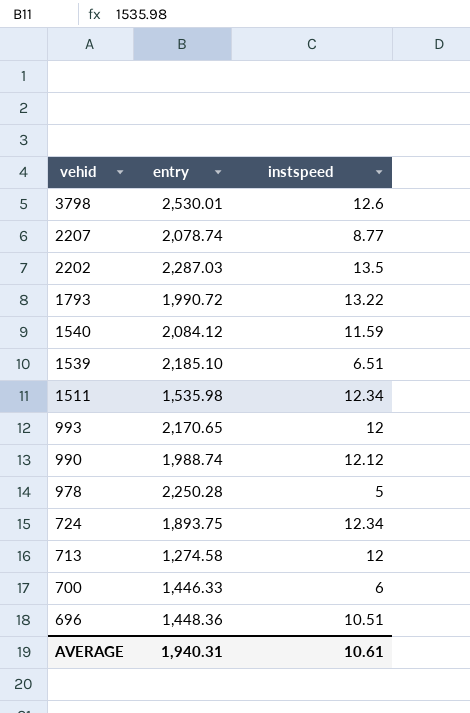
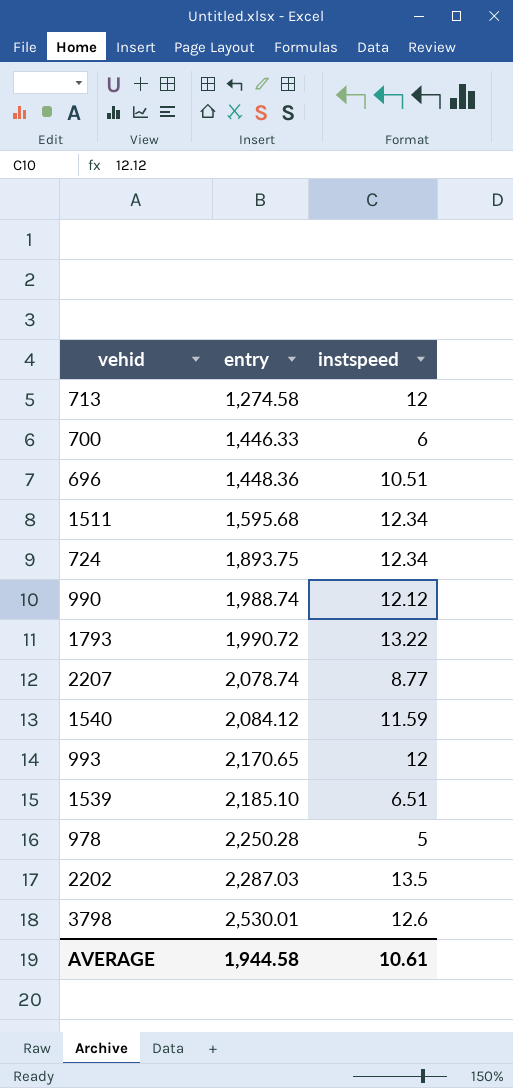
row order: vehid descending -> entry ascending
1511 | entry: 1,535.98 -> 1,595.68
AVERAGE | entry: 1,940.31 -> 1,944.58

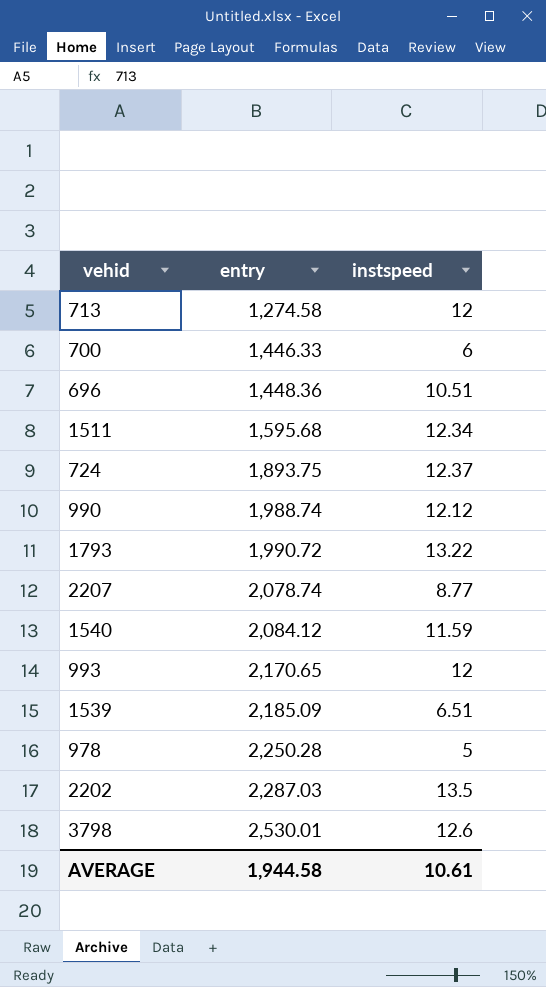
724 | instspeed: 12.34 -> 12.37
1539 | entry: 2,185.10 -> 2,185.09

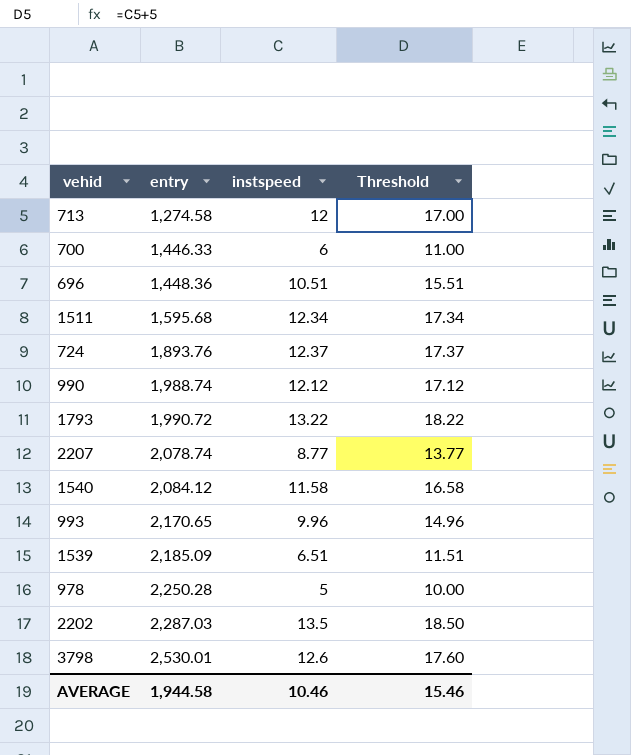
column Threshold | formula: none -> [instspeed] + 5
724 | entry: 1,893.75 -> 1,893.76
1540 | instspeed: 11.59 -> 11.58
993 | instspeed: 12 -> 9.96
AVERAGE | instspeed: 10.61 -> 10.46

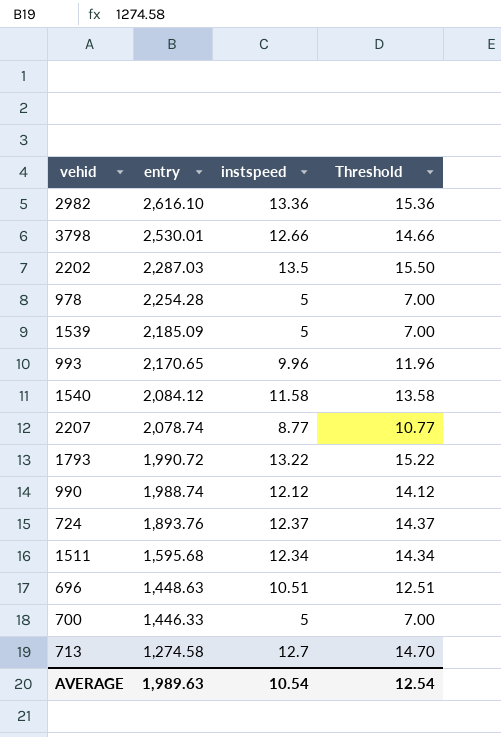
row order: entry ascending -> entry descending
column Threshold | formula: [instspeed] + 5 -> [instspeed] + 2
row 2982: none -> 2,616.10 | 13.36 | 15.36
3798 | instspeed: 12.6 -> 12.66
978 | entry: 2,250.28 -> 2,254.28
1539 | instspeed: 6.51 -> 5
696 | entry: 1,448.36 -> 1,448.63
700 | instspeed: 6 -> 5
713 | instspeed: 12 -> 12.7
AVERAGE | entry: 1,944.58 -> 1,989.63
AVERAGE | instspeed: 10.46 -> 10.54
AVERAGE | Threshold: 15.46 -> 12.54

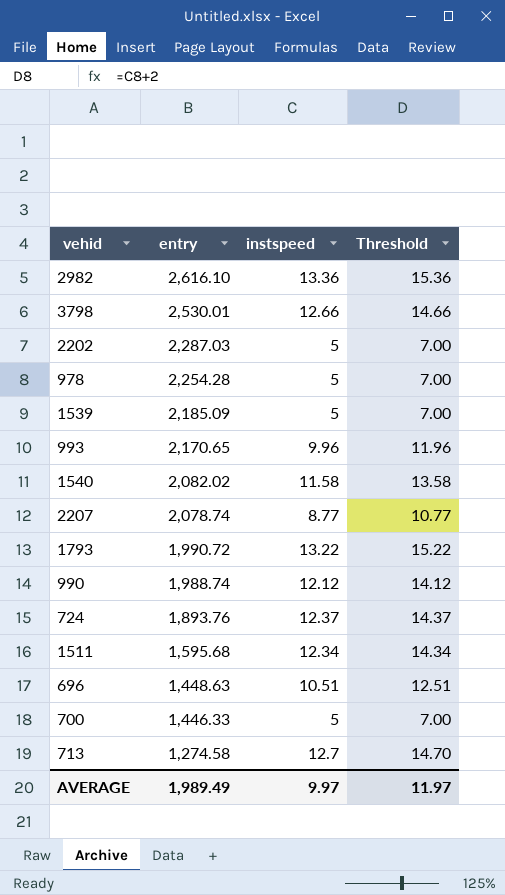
2202 | instspeed: 13.5 -> 5
2202 | Threshold: 15.50 -> 7.00
1540 | entry: 2,084.12 -> 2,082.02
AVERAGE | entry: 1,989.63 -> 1,989.49
AVERAGE | instspeed: 10.54 -> 9.97
AVERAGE | Threshold: 12.54 -> 11.97

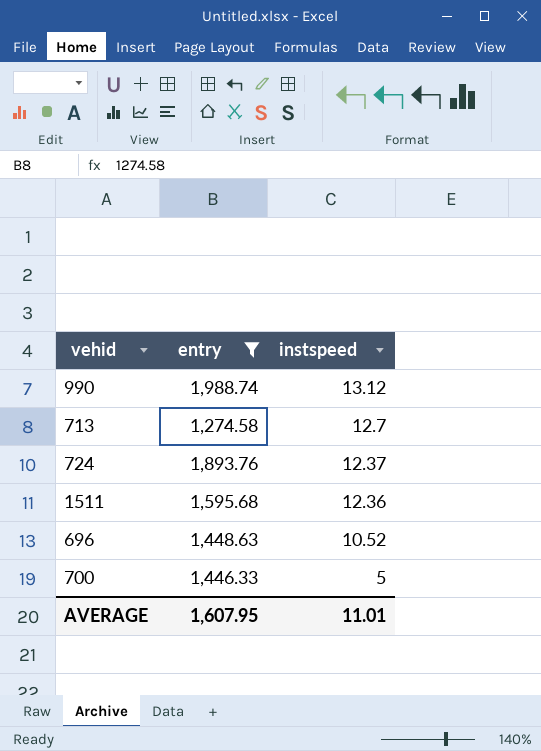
filter: none -> entry <= 1,988.74
row order: entry descending -> instspeed descending
column Threshold | formula: [instspeed] + 2 -> none
990 | instspeed: 12.12 -> 13.12
1511 | instspeed: 12.34 -> 12.36
696 | instspeed: 10.51 -> 10.52
AVERAGE | entry: 1,989.49 -> 1,607.95
AVERAGE | instspeed: 9.97 -> 11.01

